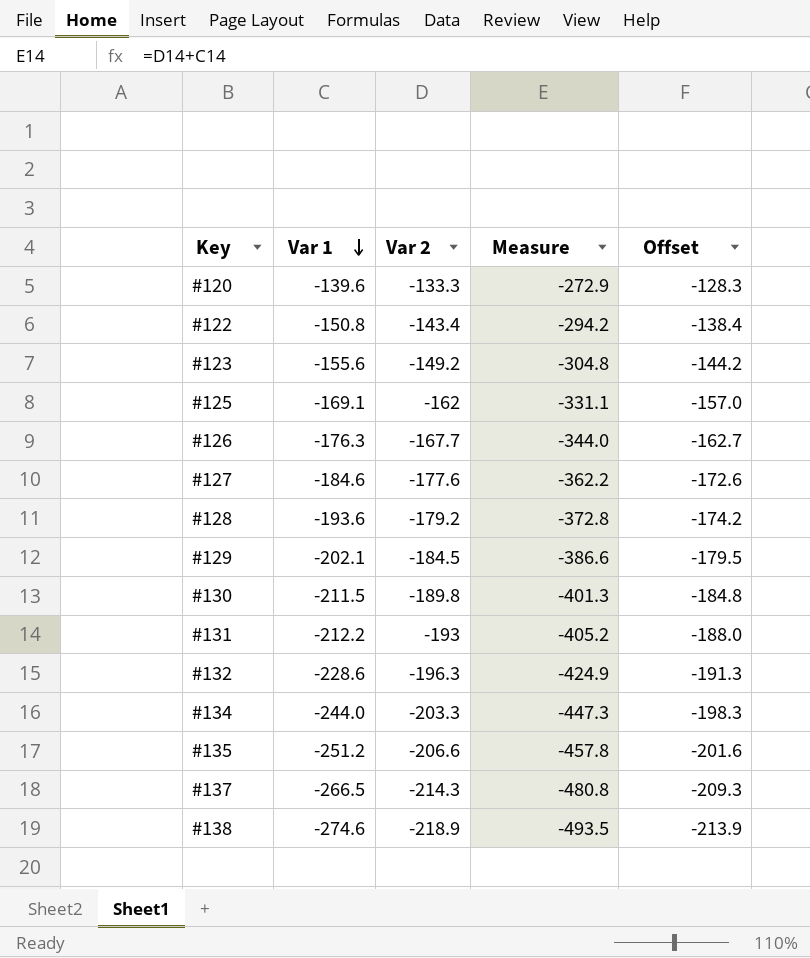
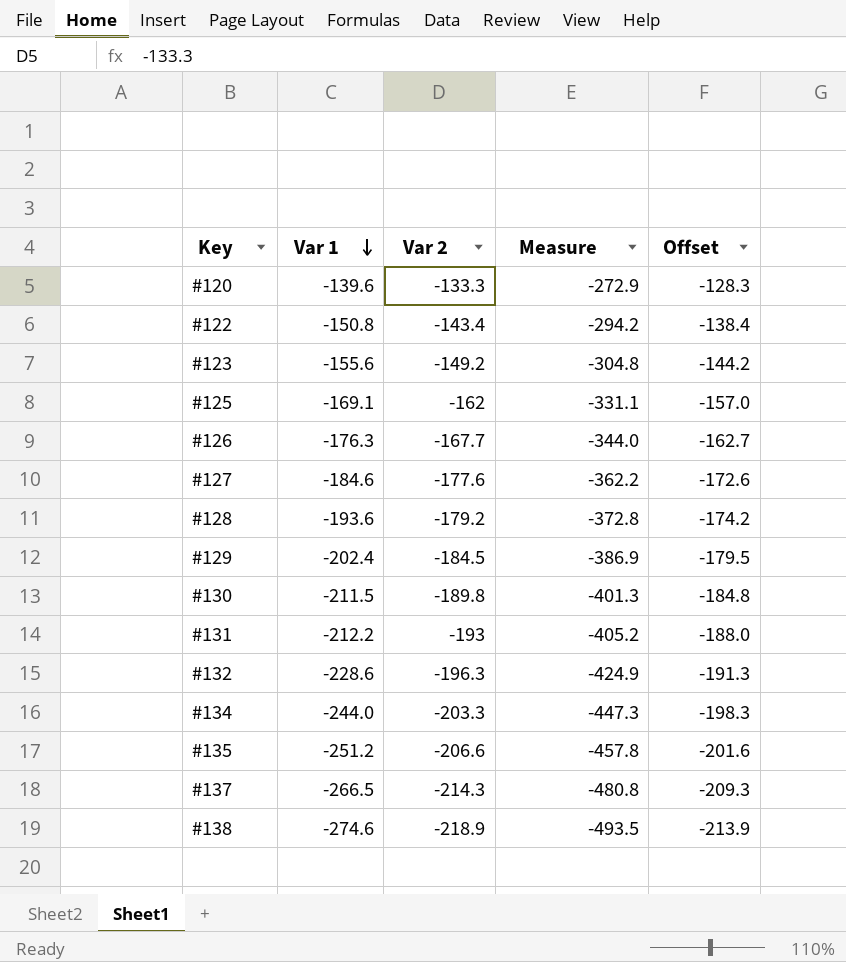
#129 | Var 1: -202.1 -> -202.4
#129 | Measure: -386.6 -> -386.9

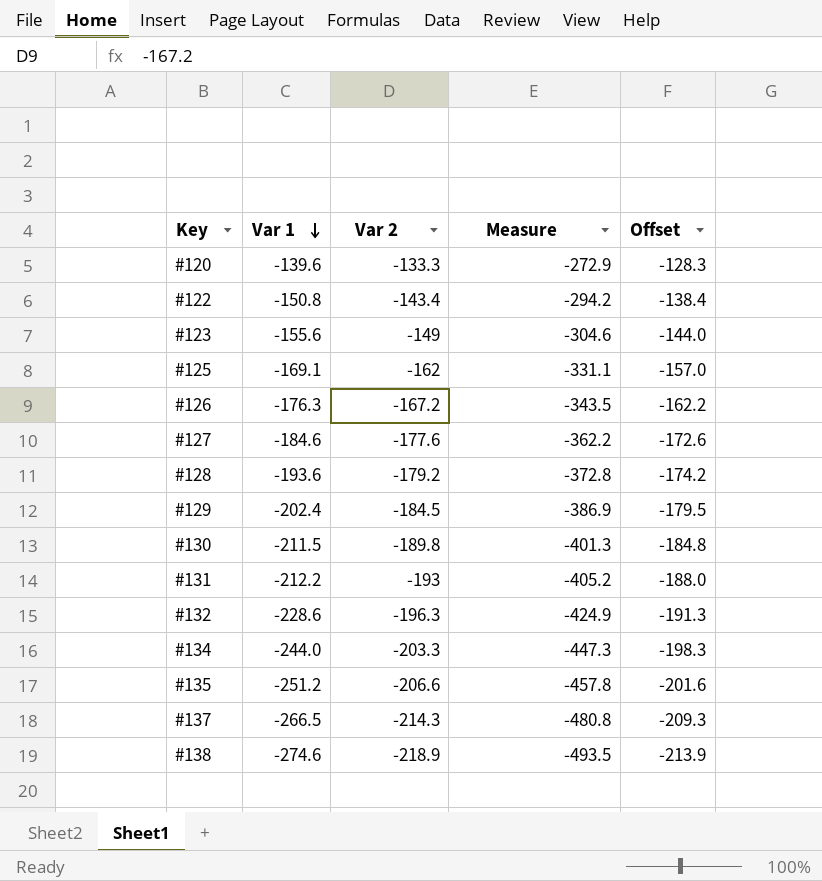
#123 | Var 2: -149.2 -> -149
#123 | Measure: -304.8 -> -304.6
#123 | Offset: -144.2 -> -144.0
#126 | Var 2: -167.7 -> -167.2
#126 | Measure: -344.0 -> -343.5
#126 | Offset: -162.7 -> -162.2

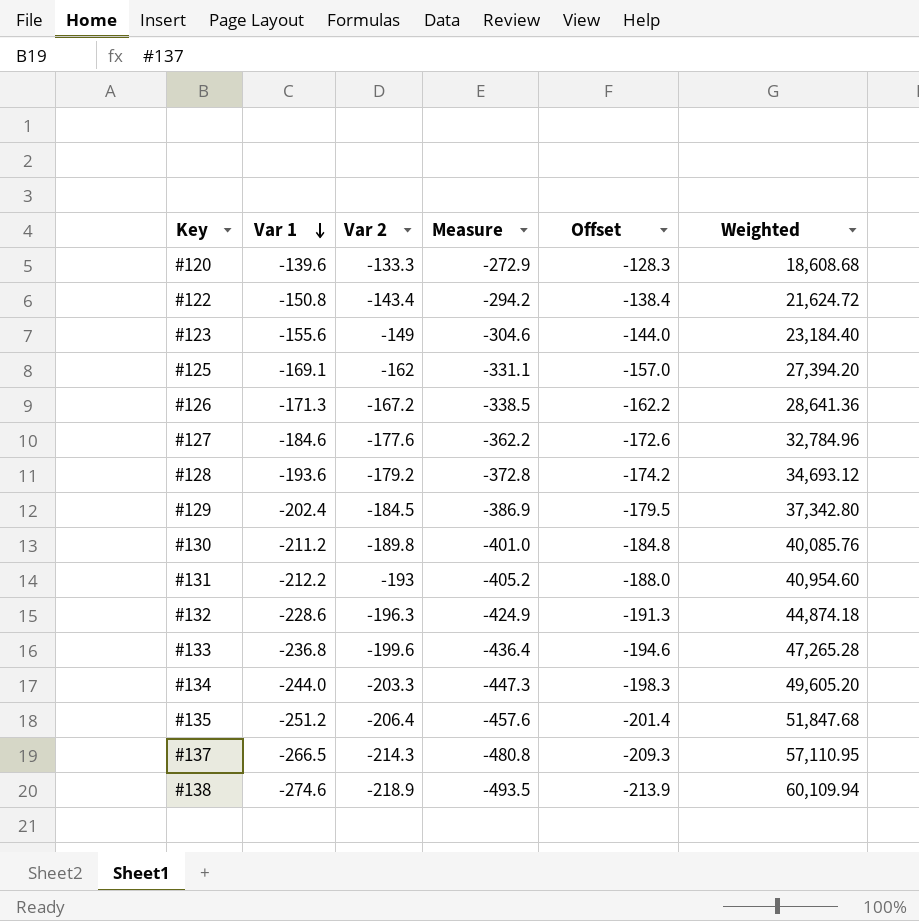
column Weighted | formula: none -> [Var 1] * [Var 2]
#126 | Var 1: -176.3 -> -171.3
#126 | Measure: -343.5 -> -338.5
#130 | Var 1: -211.5 -> -211.2
#130 | Measure: -401.3 -> -401.0
row #133: none -> -236.8 | -199.6 | -436.4 | -194.6 | 47,265.28
#135 | Var 2: -206.6 -> -206.4
#135 | Measure: -457.8 -> -457.6
#135 | Offset: -201.6 -> -201.4

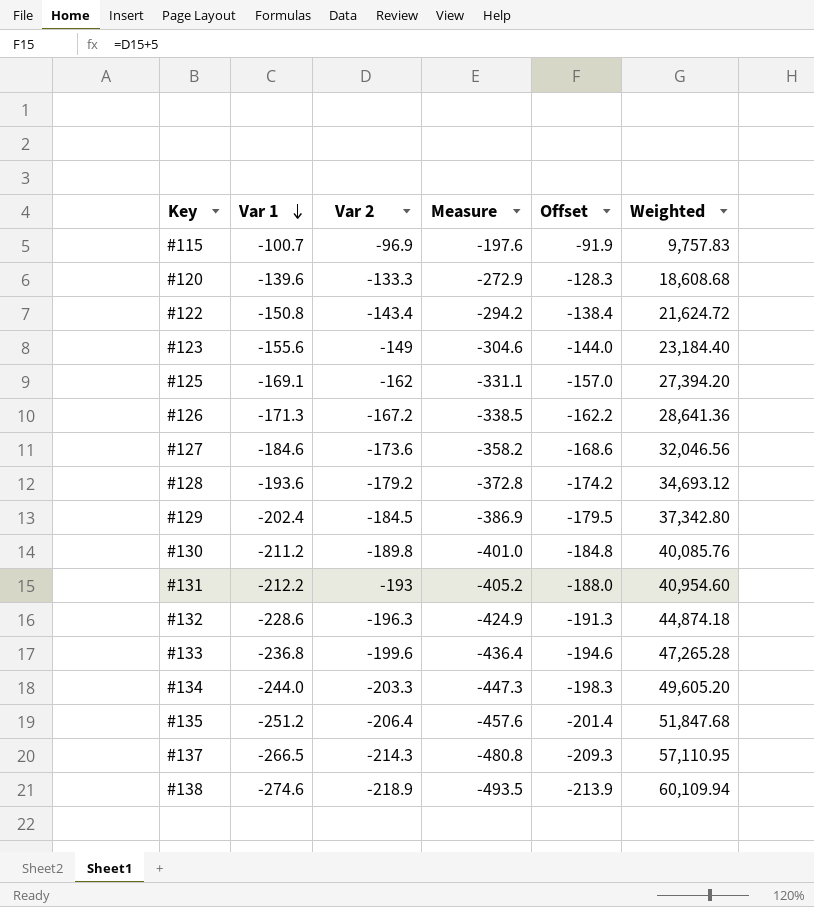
row #115: none -> -100.7 | -96.9 | -197.6 | -91.9 | 9,757.83
#127 | Var 2: -177.6 -> -173.6
#127 | Measure: -362.2 -> -358.2
#127 | Offset: -172.6 -> -168.6
#127 | Weighted: 32,784.96 -> 32,046.56

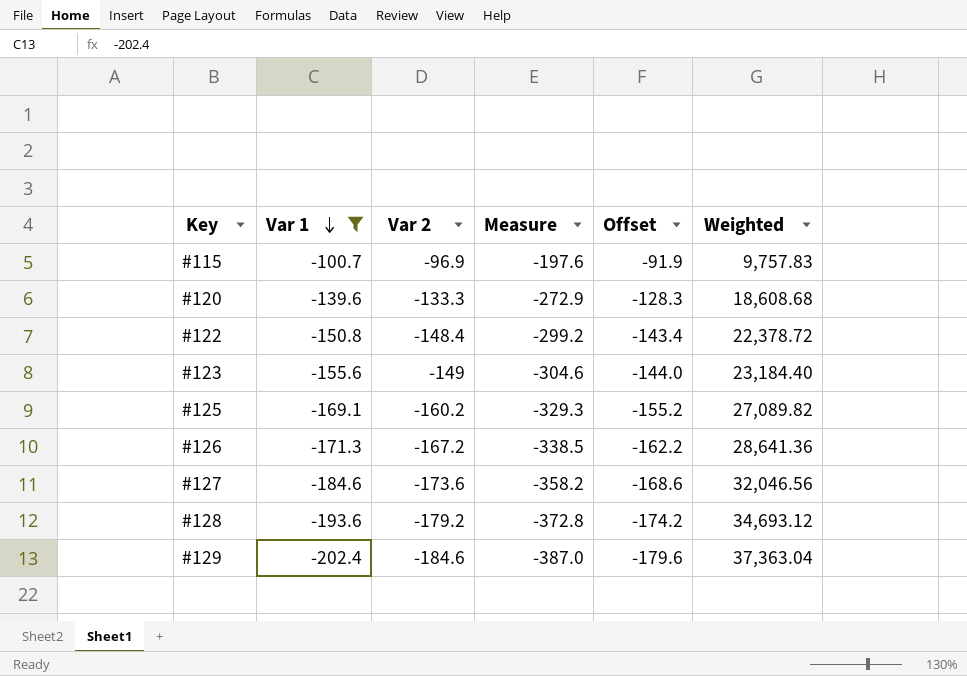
filter: none -> Var 1 >= -202.4
#122 | Var 2: -143.4 -> -148.4
#122 | Measure: -294.2 -> -299.2
#122 | Offset: -138.4 -> -143.4
#122 | Weighted: 21,624.72 -> 22,378.72
#125 | Var 2: -162 -> -160.2
#125 | Measure: -331.1 -> -329.3
#125 | Offset: -157.0 -> -155.2
#125 | Weighted: 27,394.20 -> 27,089.82
#129 | Var 2: -184.5 -> -184.6
#129 | Measure: -386.9 -> -387.0
#129 | Offset: -179.5 -> -179.6
#129 | Weighted: 37,342.80 -> 37,363.04

